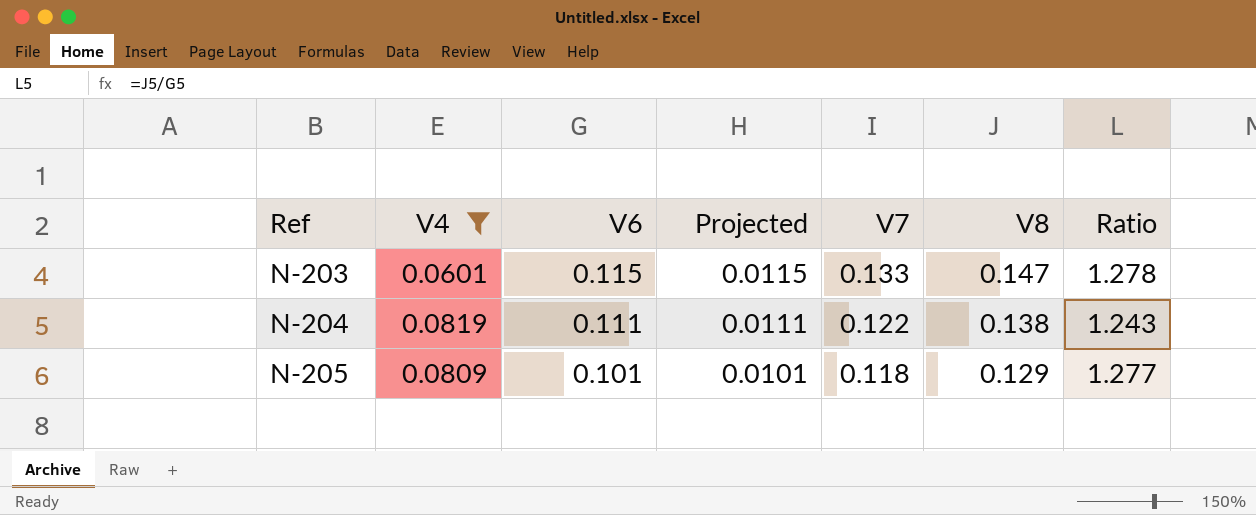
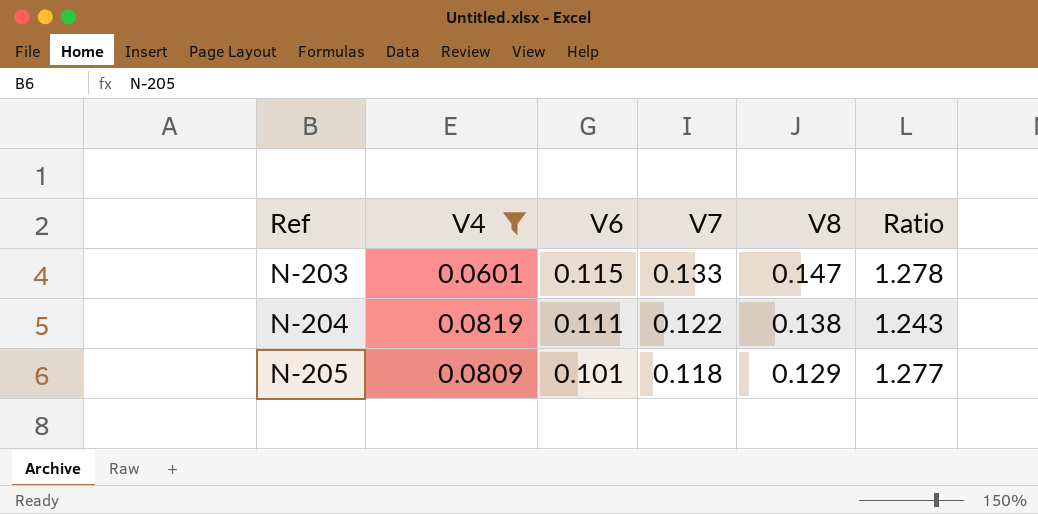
column Projected | formula: [V6] * 0.1 -> none

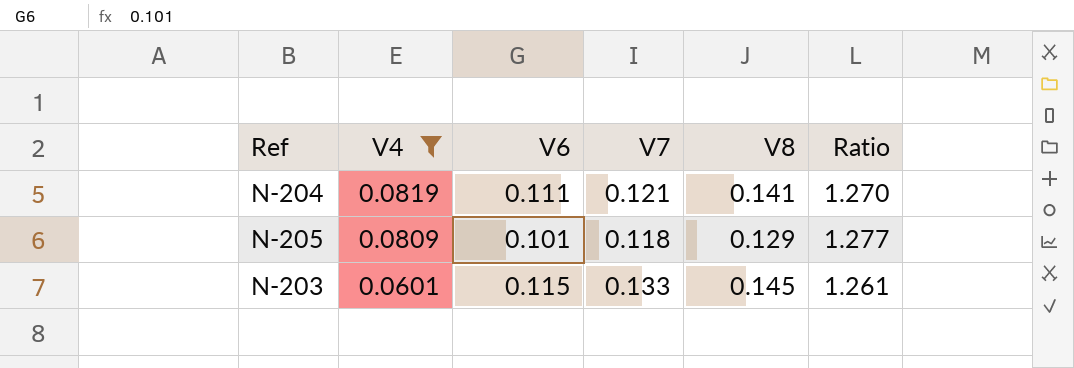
row order: Ref ascending -> V4 descending
N-204 | V7: 0.122 -> 0.121
N-204 | V8: 0.138 -> 0.141
N-204 | Ratio: 1.243 -> 1.270
N-203 | V8: 0.147 -> 0.145
N-203 | Ratio: 1.278 -> 1.261

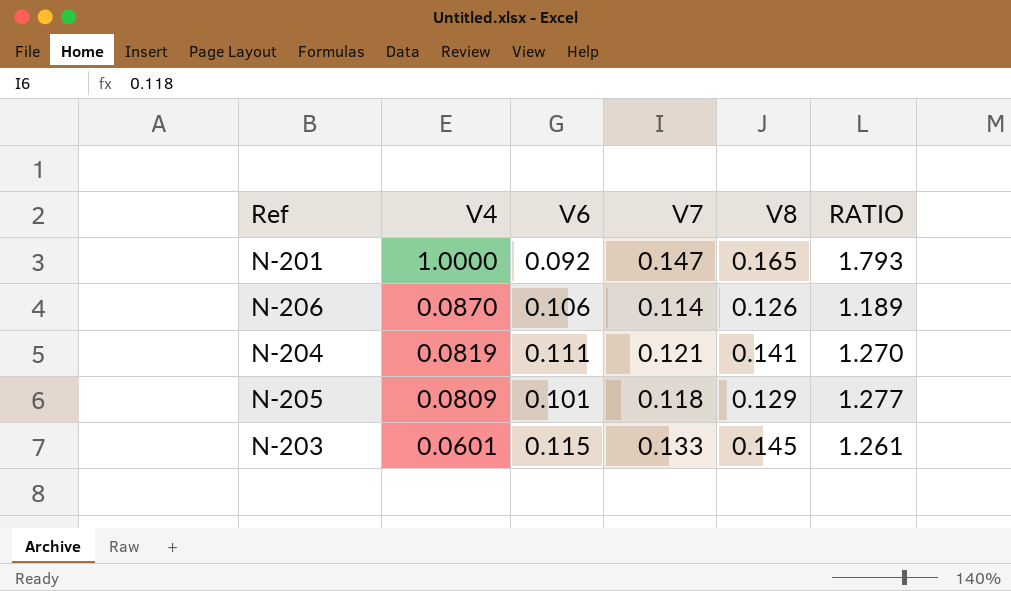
filter: V4 <= 0.0819 -> none
column name: Ratio -> RATIO

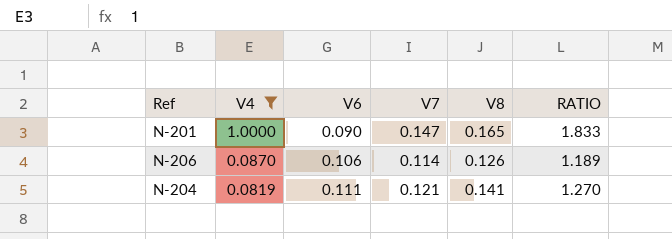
filter: none -> V4 >= 0.0819
N-201 | V6: 0.092 -> 0.090
N-201 | RATIO: 1.793 -> 1.833

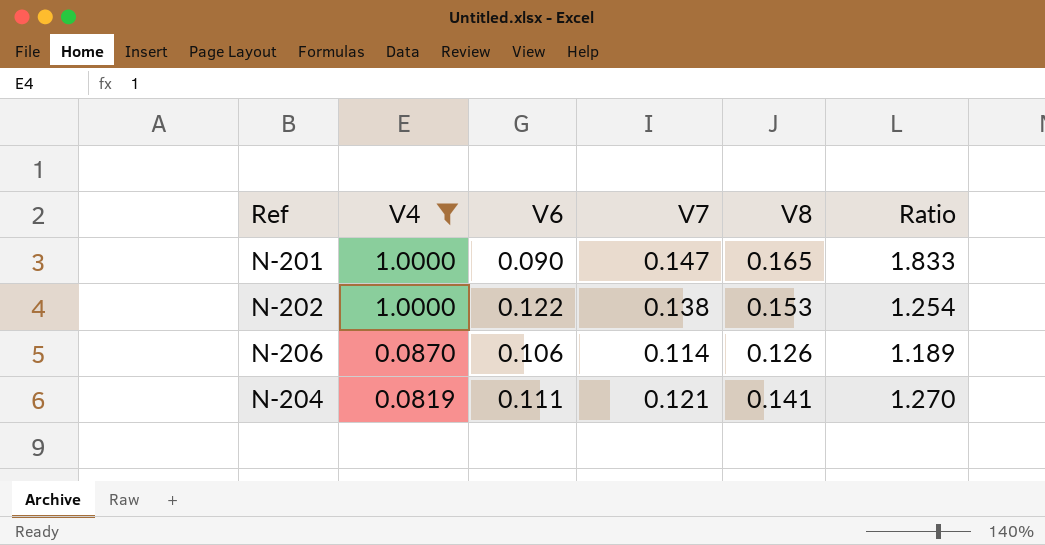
column name: RATIO -> Ratio
row N-202: none -> 1.0000 | 0.122 | 0.138 | 0.153 | 1.254

